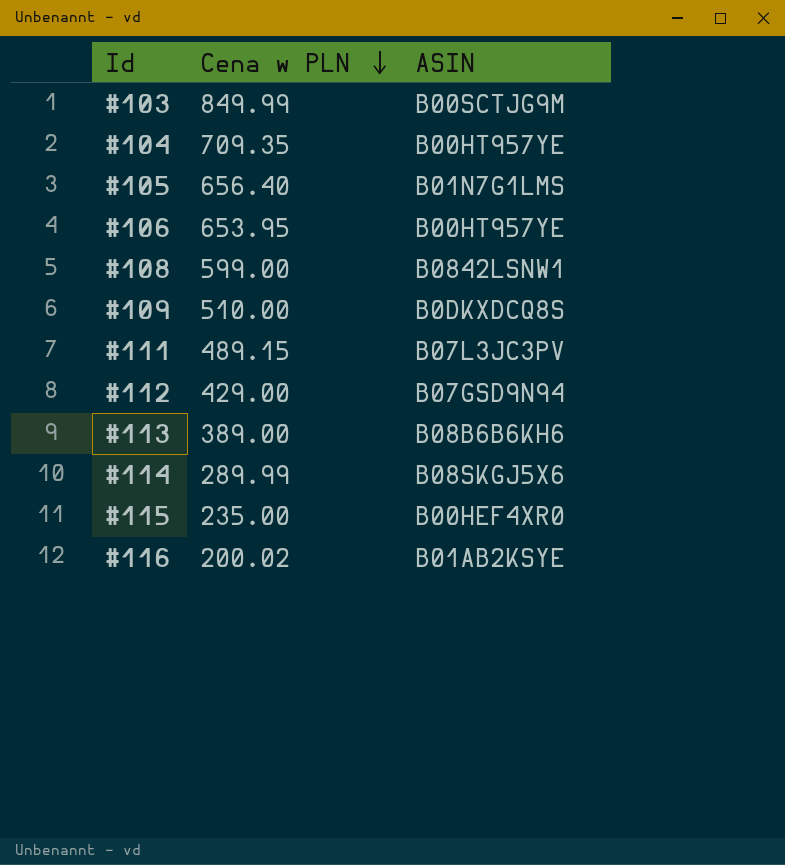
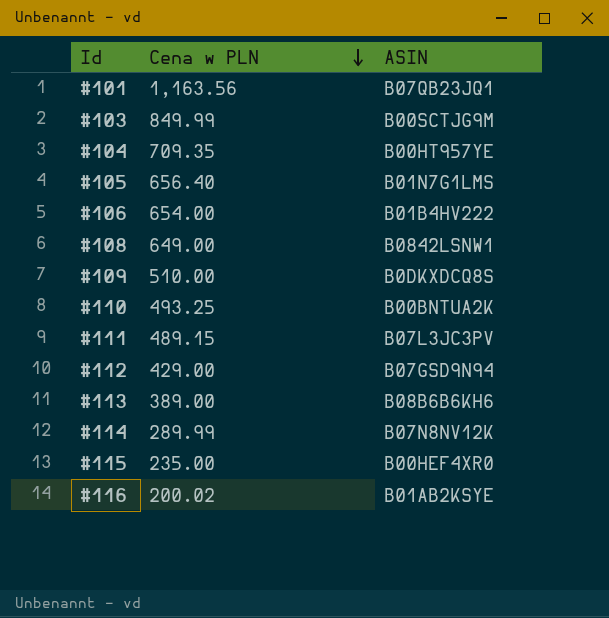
row #101: none -> 1,163.56 | B07QB23JQ1
#106 | Cena w PLN: 653.95 -> 654.00
#106 | ASIN: B00HT957YE -> B01B4HV222
#108 | Cena w PLN: 599.00 -> 649.00
row #110: none -> 493.25 | B00BNTUA2K
#114 | ASIN: B08SKGJ5X6 -> B07N8NV12K

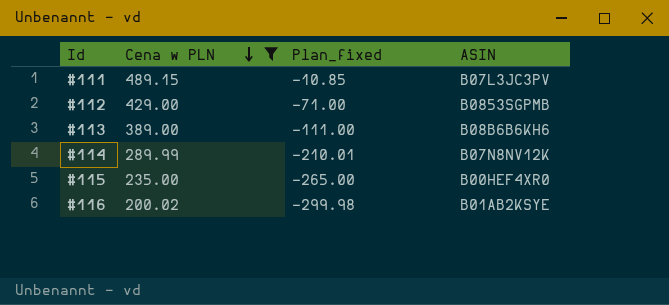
filter: none -> Cena w PLN <= 489.15
column Plan_fixed | formula: none -> [Cena w PLN] - 500
#112 | ASIN: B07GSD9N94 -> B0853SGPMB

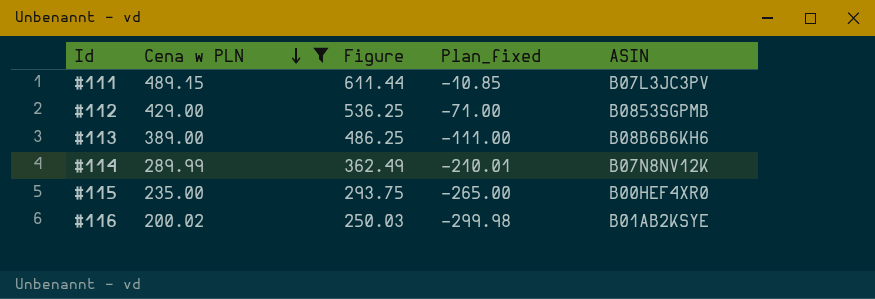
column Figure | formula: none -> [Cena w PLN] * 1.25

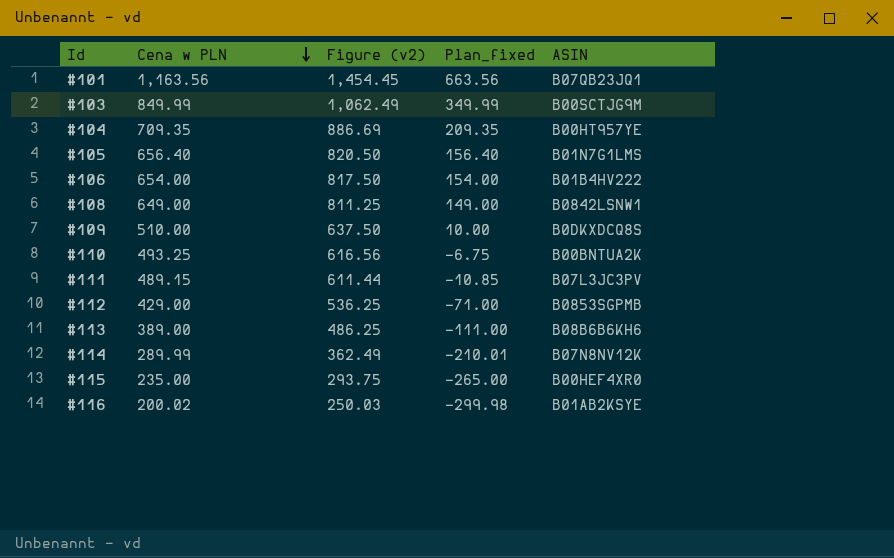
filter: Cena w PLN <= 489.15 -> none
column name: Figure -> Figure (v2)

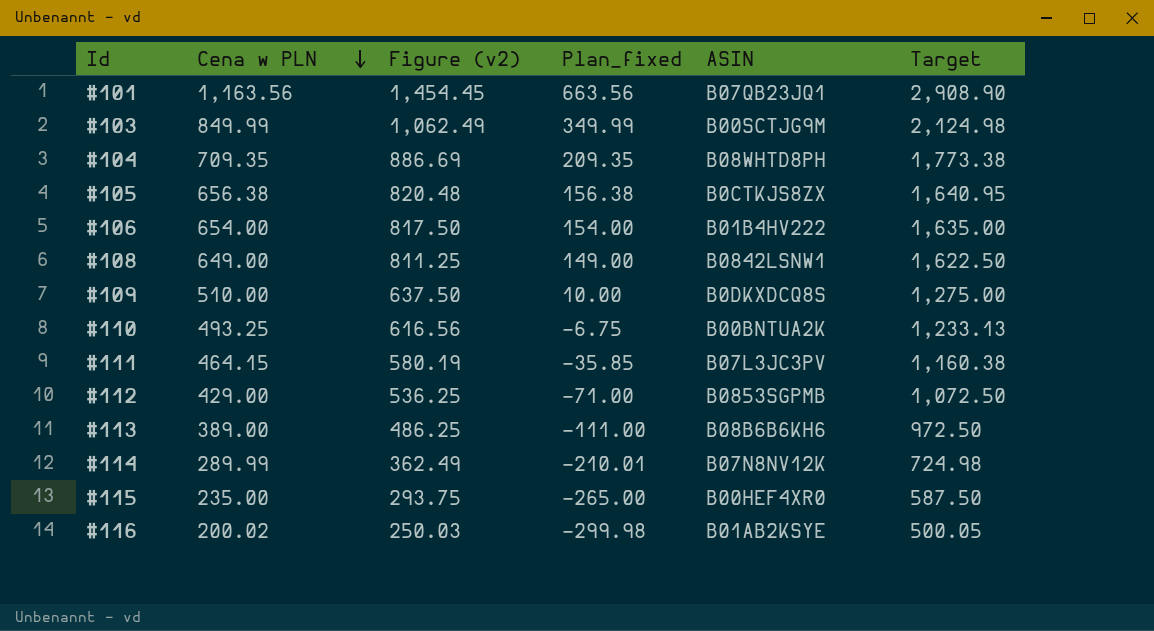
column Target | formula: none -> [Cena w PLN] * 2.5
#104 | ASIN: B00HT957YE -> B08WHTD8PH
#105 | Cena w PLN: 656.40 -> 656.38
#105 | Figure (v2): 820.50 -> 820.48
#105 | Plan_fixed: 156.40 -> 156.38
#105 | ASIN: B01N7G1LMS -> B0CTKJS8ZX
#111 | Cena w PLN: 489.15 -> 464.15
#111 | Figure (v2): 611.44 -> 580.19
#111 | Plan_fixed: -10.85 -> -35.85

